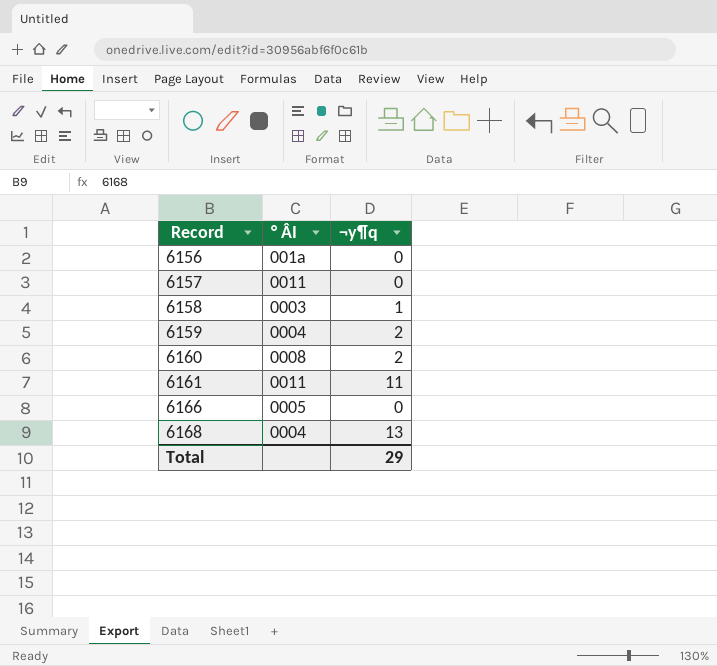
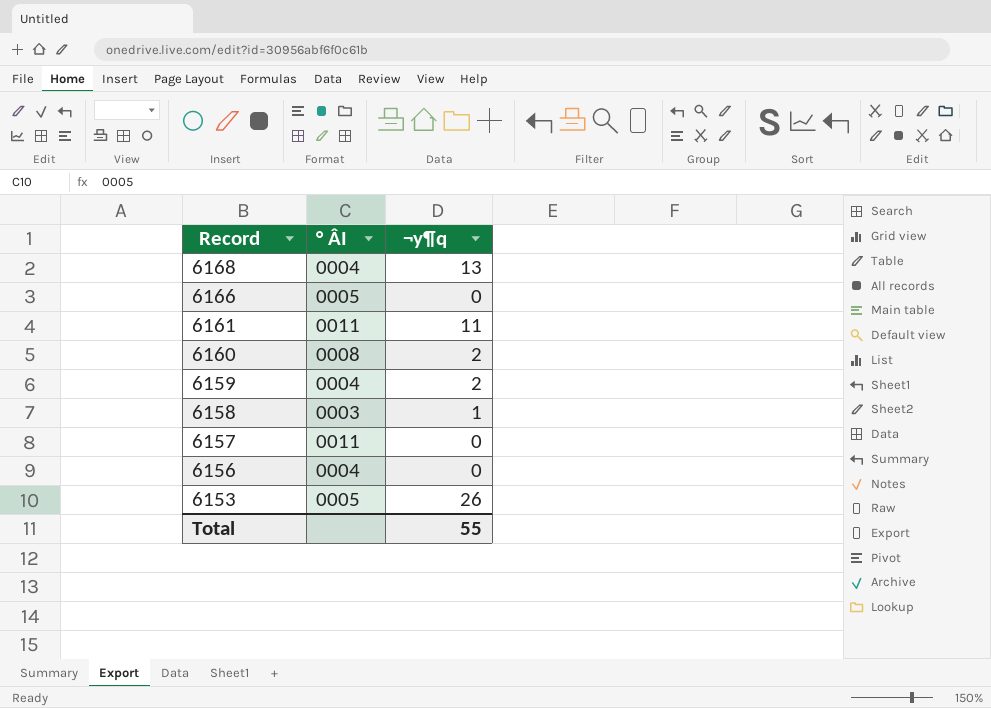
row order: Record ascending -> Record descending
6156 | ° ÂI: 001a -> 0004
row 6153: none -> 0005 | 26
Total | ¬y¶q: 29 -> 55

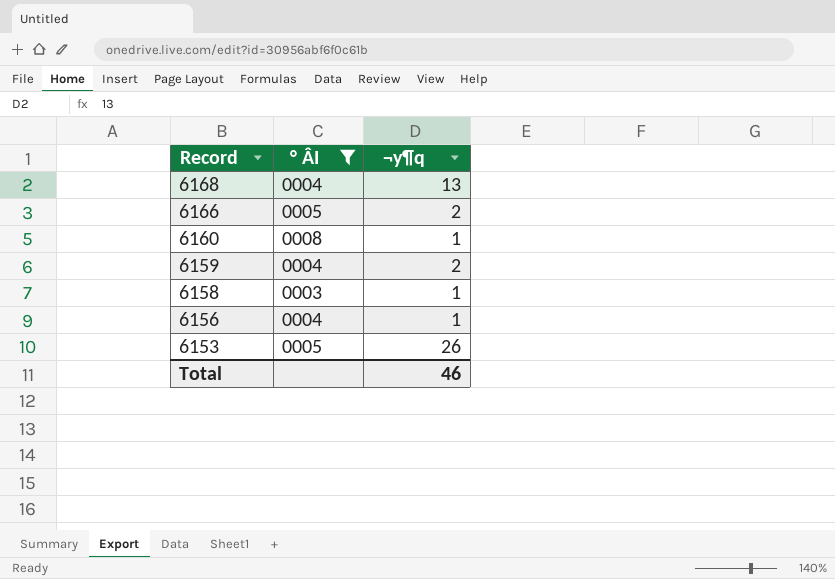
filter: none -> ° ÂI != 0011
6166 | ¬y¶q: 0 -> 2
6160 | ¬y¶q: 2 -> 1
6156 | ¬y¶q: 0 -> 1
Total | ¬y¶q: 55 -> 46

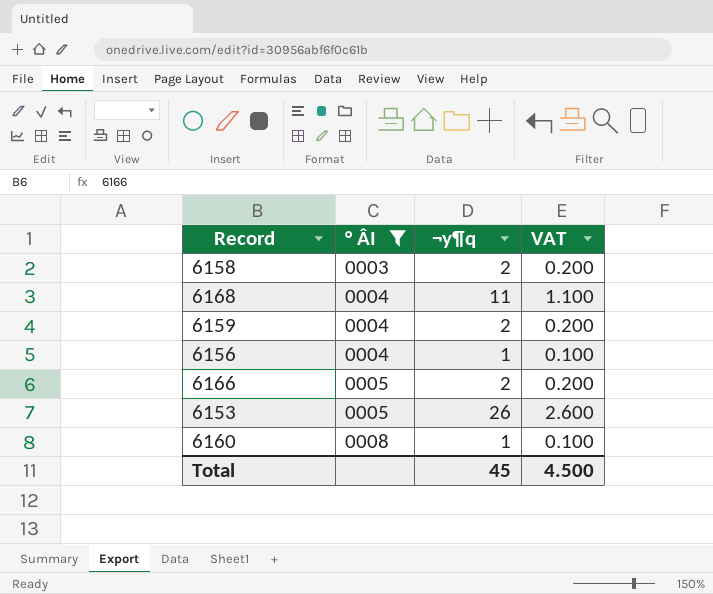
row order: Record descending -> ° ÂI ascending
column VAT | formula: none -> [¬y¶q] * 0.1
6158 | ¬y¶q: 1 -> 2
6168 | ¬y¶q: 13 -> 11
Total | ¬y¶q: 46 -> 45

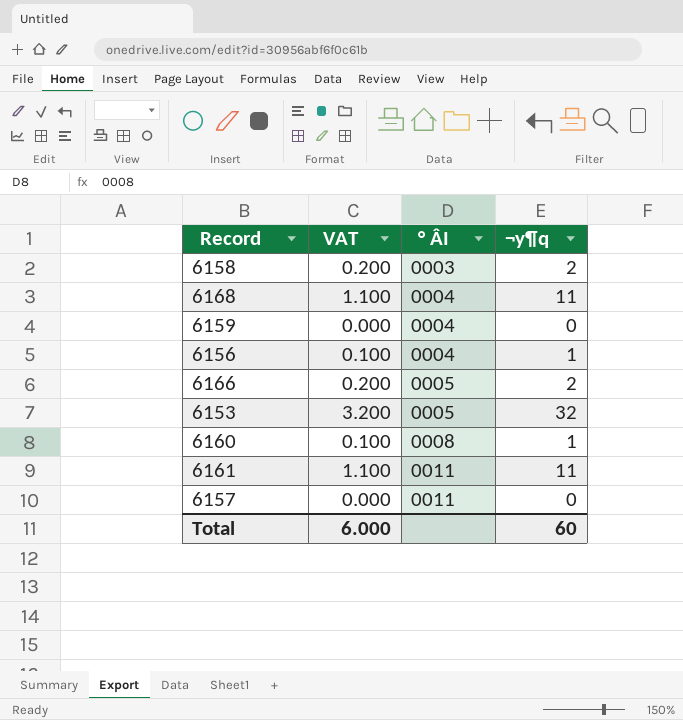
filter: ° ÂI != 0011 -> none
column VAT | position: 4 -> 2
6159 | VAT: 0.200 -> 0.000
6159 | ¬y¶q: 2 -> 0
6153 | VAT: 2.600 -> 3.200
6153 | ¬y¶q: 26 -> 32
Total | VAT: 4.500 -> 6.000
Total | ¬y¶q: 45 -> 60

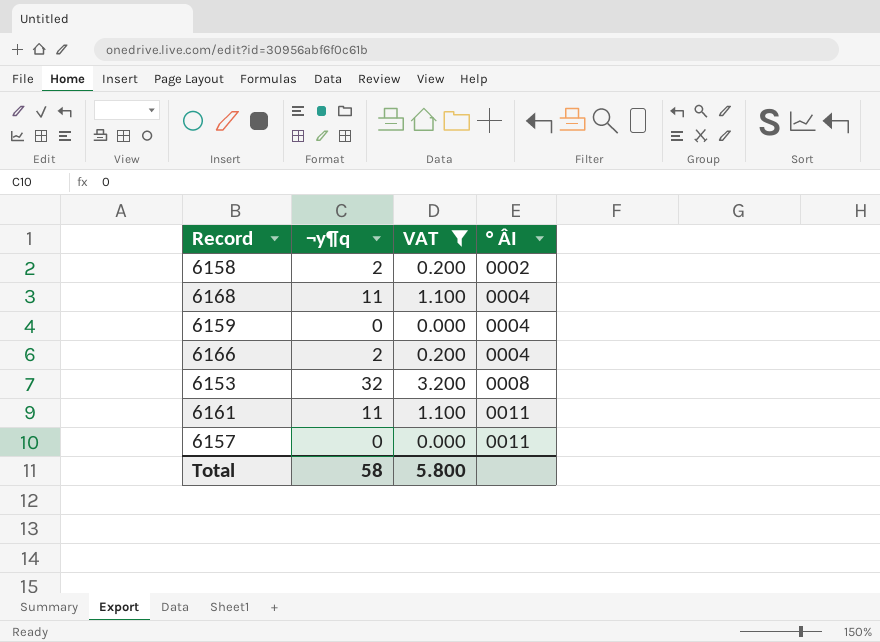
filter: none -> VAT != 0.100
column ¬y¶q | position: 4 -> 2
6158 | ° ÂI: 0003 -> 0002
6166 | ° ÂI: 0005 -> 0004
6153 | ° ÂI: 0005 -> 0008
Total | ¬y¶q: 60 -> 58
Total | VAT: 6.000 -> 5.800

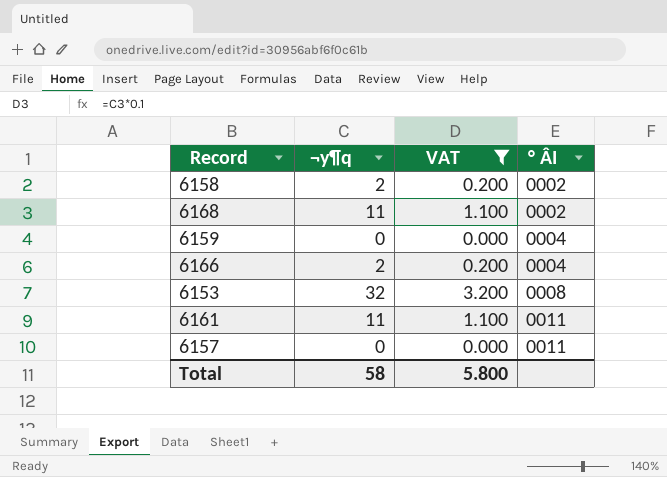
6168 | ° ÂI: 0004 -> 0002

